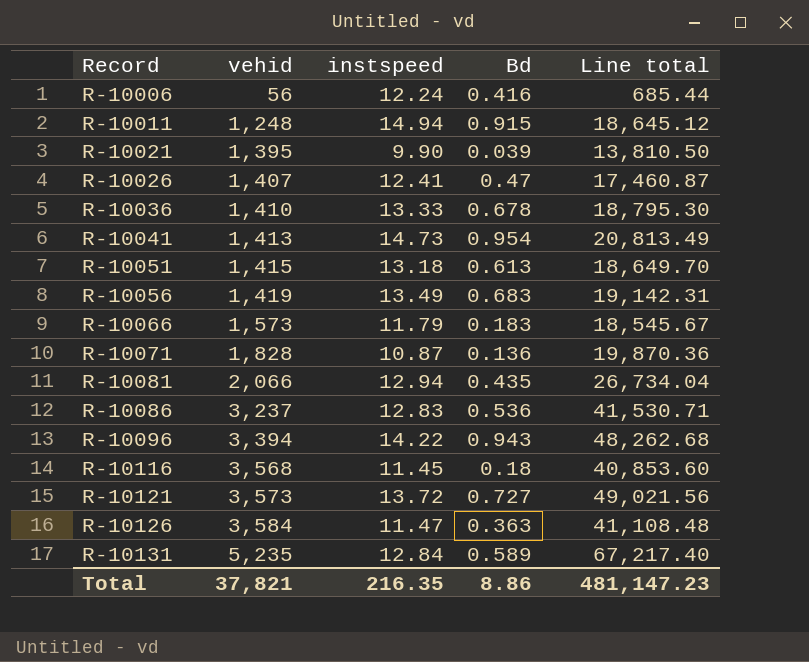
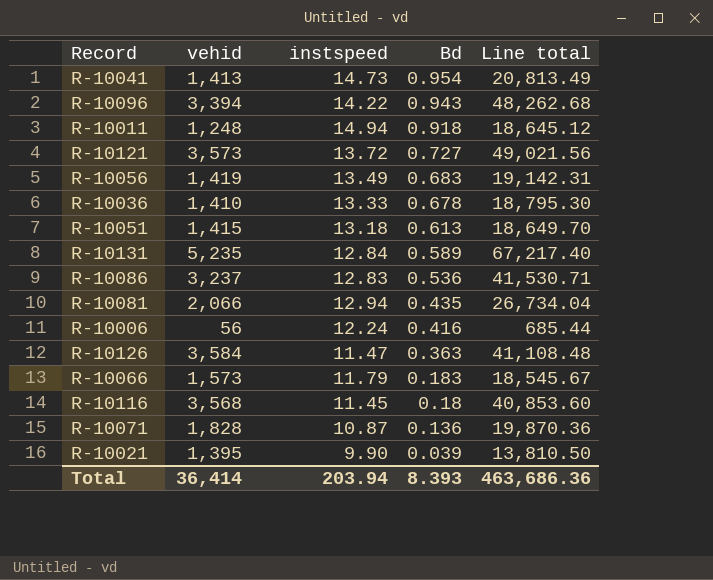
row order: Record ascending -> Bd descending
row R-10026: 1,407 | 12.41 | 0.47 | 17,460.87 -> none
R-10011 | Bd: 0.915 -> 0.918
Total | vehid: 37,821 -> 36,414
Total | instspeed: 216.35 -> 203.94
Total | Bd: 8.86 -> 8.393
Total | Line total: 481,147.23 -> 463,686.36

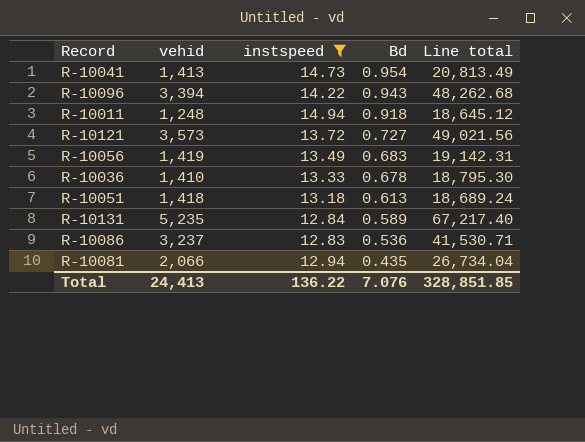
filter: none -> instspeed >= 12.83
R-10051 | vehid: 1,415 -> 1,418
R-10051 | Line total: 18,649.70 -> 18,689.24
Total | vehid: 36,414 -> 24,413
Total | instspeed: 203.94 -> 136.22
Total | Bd: 8.393 -> 7.076
Total | Line total: 463,686.36 -> 328,851.85

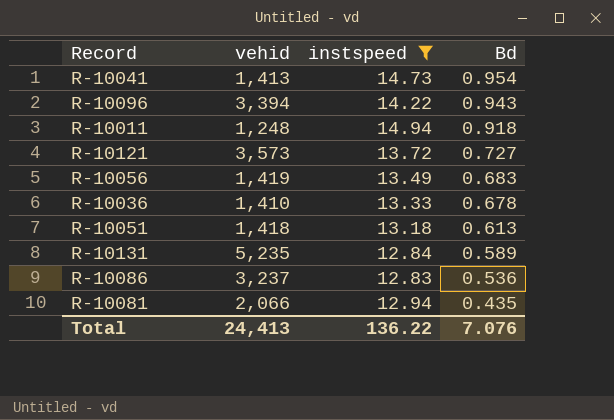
column Line total | formula: [vehid] * [instspeed] -> none

